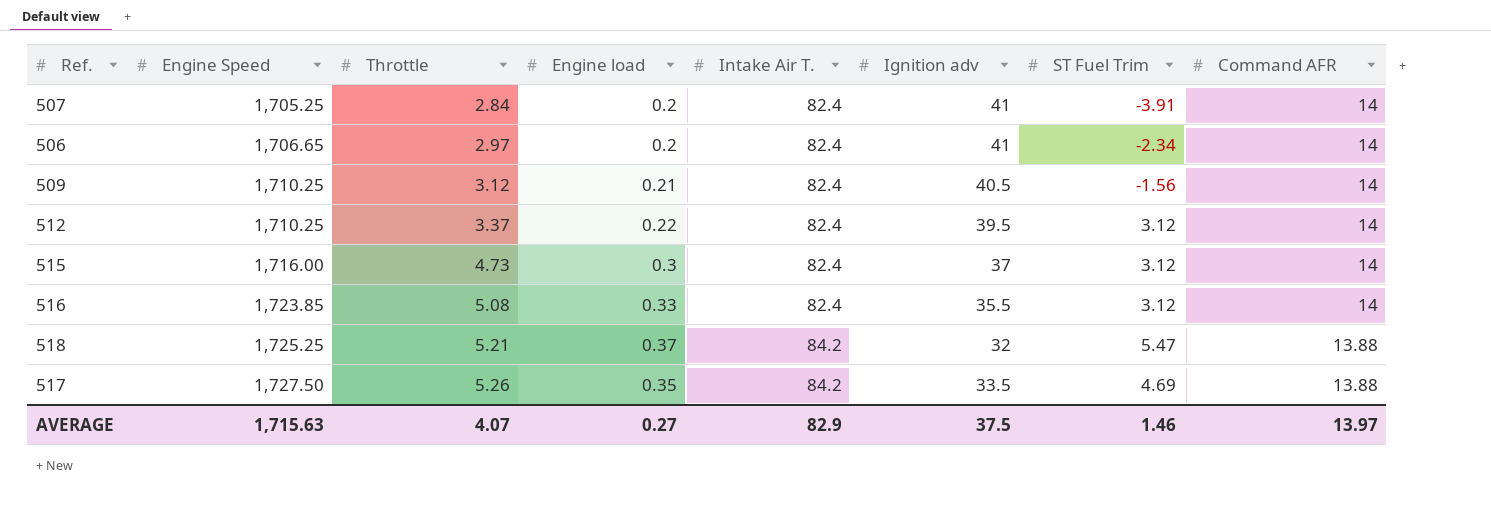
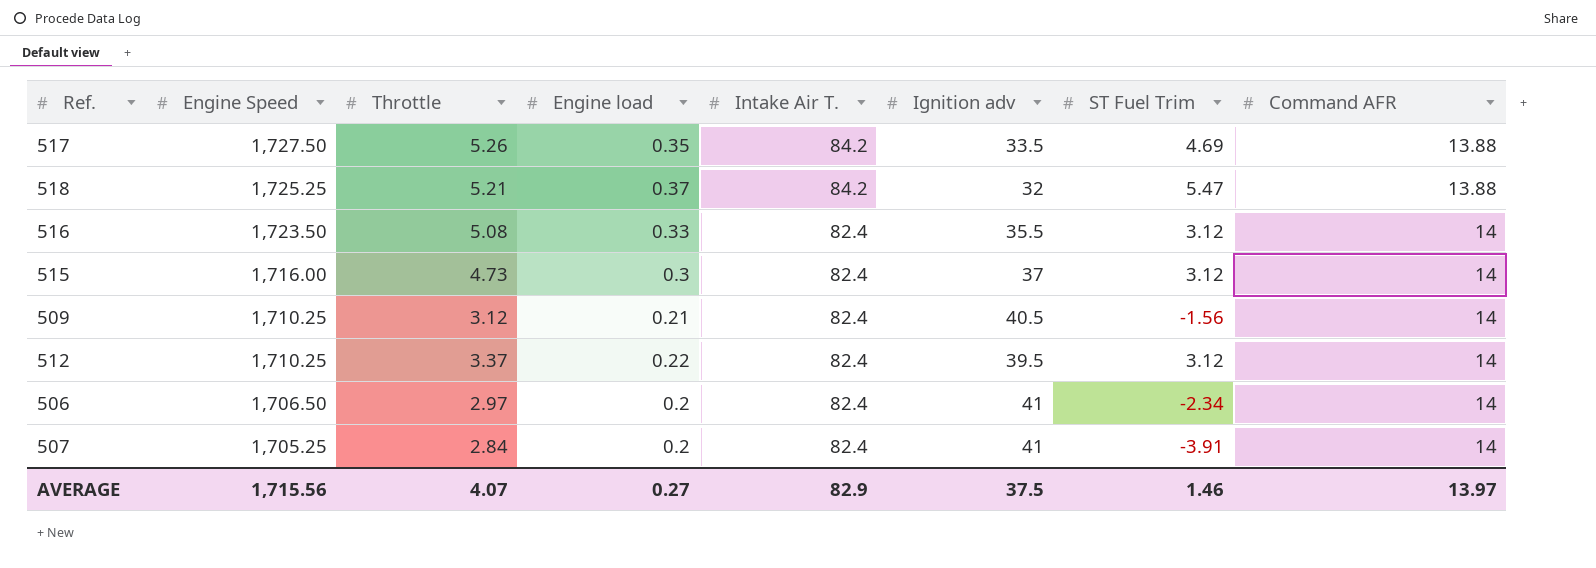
row order: Engine Speed ascending -> Engine Speed descending
516 | Engine Speed: 1,723.85 -> 1,723.50
506 | Engine Speed: 1,706.65 -> 1,706.50
AVERAGE | Engine Speed: 1,715.63 -> 1,715.56

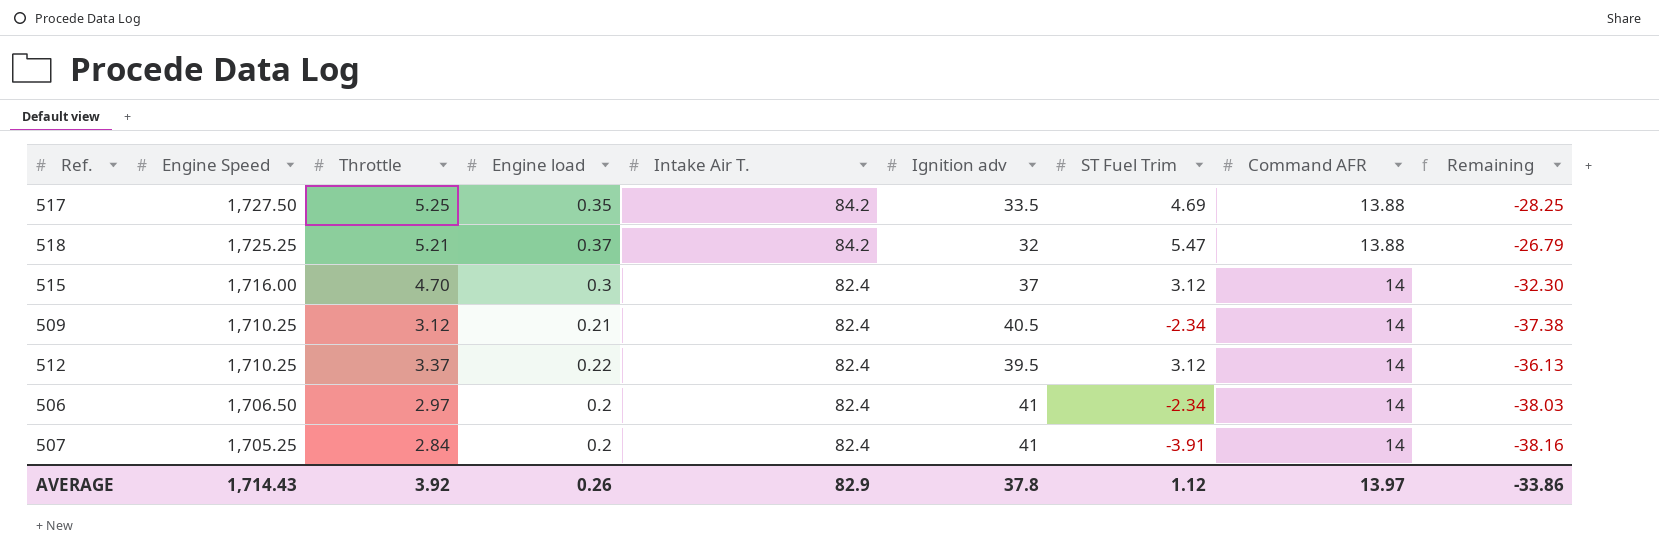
column Remaining | formula: none -> [Throttle] - [Ignition adv]
row 516: 1,723.50 | 5.08 | 0.33 | 82.4 | 35.5 | 3.12 | 14 -> none
517 | Throttle: 5.26 -> 5.25
515 | Throttle: 4.73 -> 4.70
509 | ST Fuel Trim: -1.56 -> -2.34
AVERAGE | Engine Speed: 1,715.56 -> 1,714.43
AVERAGE | Throttle: 4.07 -> 3.92
AVERAGE | Engine load: 0.27 -> 0.26
AVERAGE | Ignition adv: 37.5 -> 37.8
AVERAGE | ST Fuel Trim: 1.46 -> 1.12

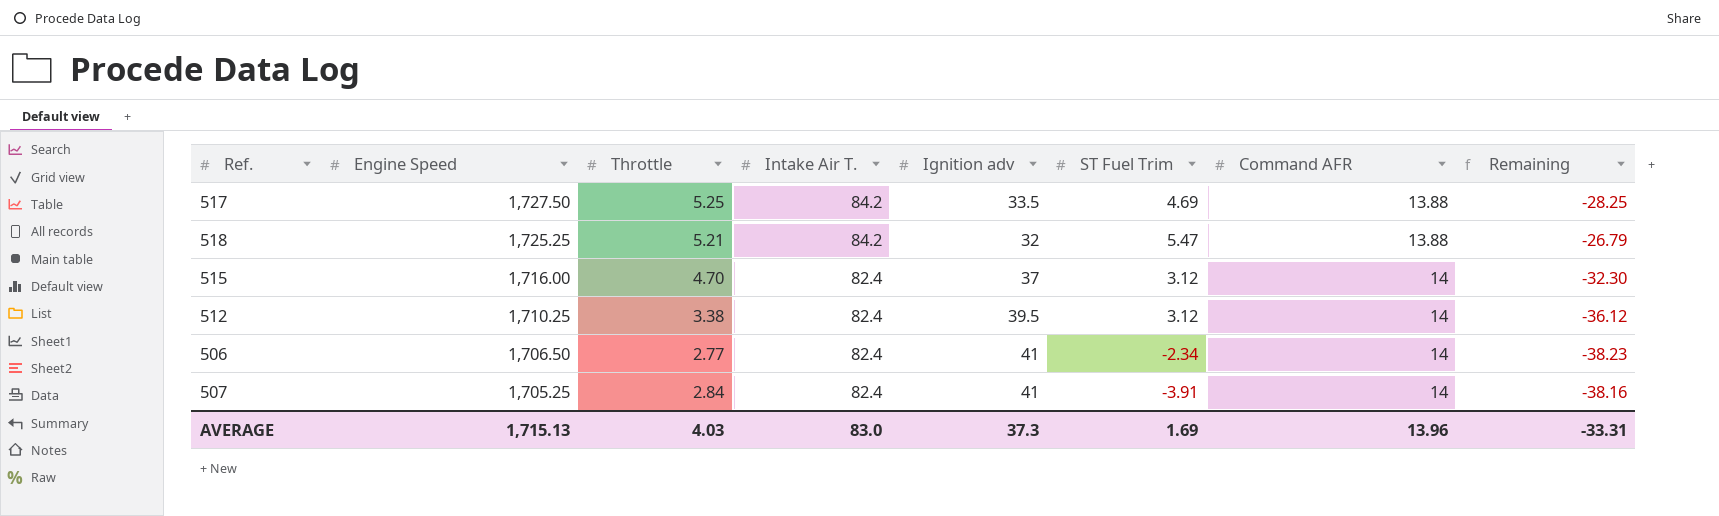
column Engine load | position: 4 -> none
row 509: 1,710.25 | 3.12 | 0.21 | 82.4 | 40.5 | -2.34 | 14 | -37.38 -> none
512 | Throttle: 3.37 -> 3.38
512 | Remaining: -36.13 -> -36.12
506 | Throttle: 2.97 -> 2.77
506 | Remaining: -38.03 -> -38.23
AVERAGE | Engine Speed: 1,714.43 -> 1,715.13
AVERAGE | Throttle: 3.92 -> 4.03
AVERAGE | Intake Air T.: 82.9 -> 83.0
AVERAGE | Ignition adv: 37.8 -> 37.3
AVERAGE | ST Fuel Trim: 1.12 -> 1.69
AVERAGE | Command AFR: 13.97 -> 13.96
AVERAGE | Remaining: -33.86 -> -33.31

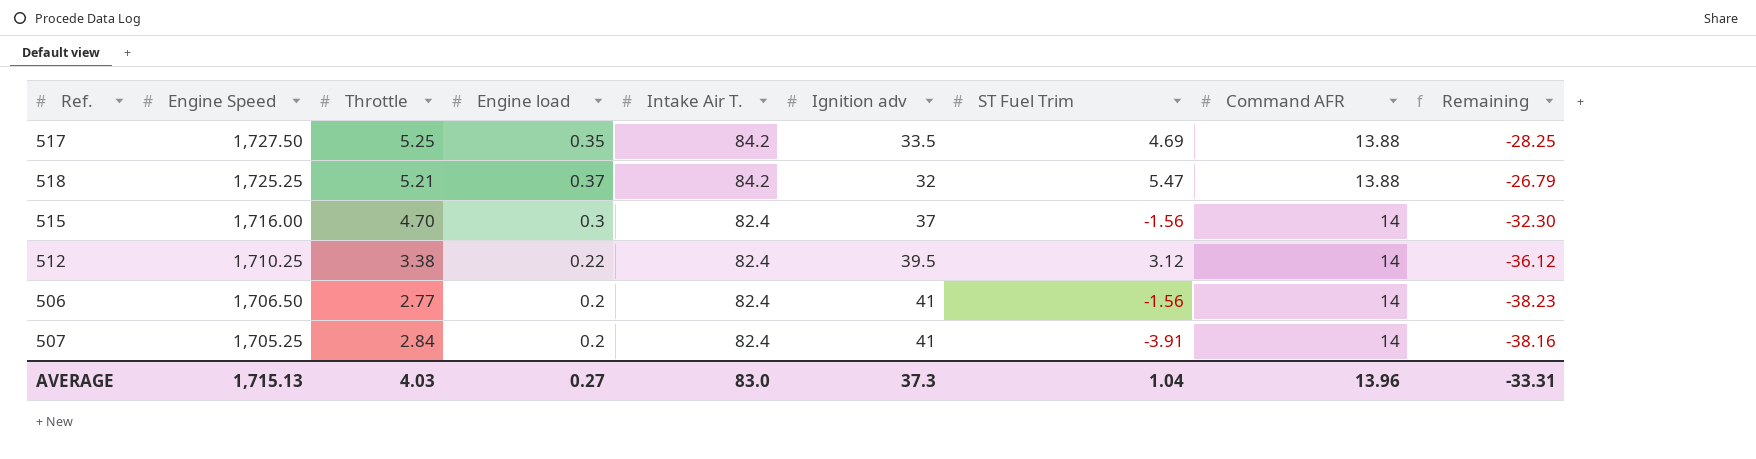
column Engine load | position: none -> 4
515 | ST Fuel Trim: 3.12 -> -1.56
506 | ST Fuel Trim: -2.34 -> -1.56
AVERAGE | ST Fuel Trim: 1.69 -> 1.04

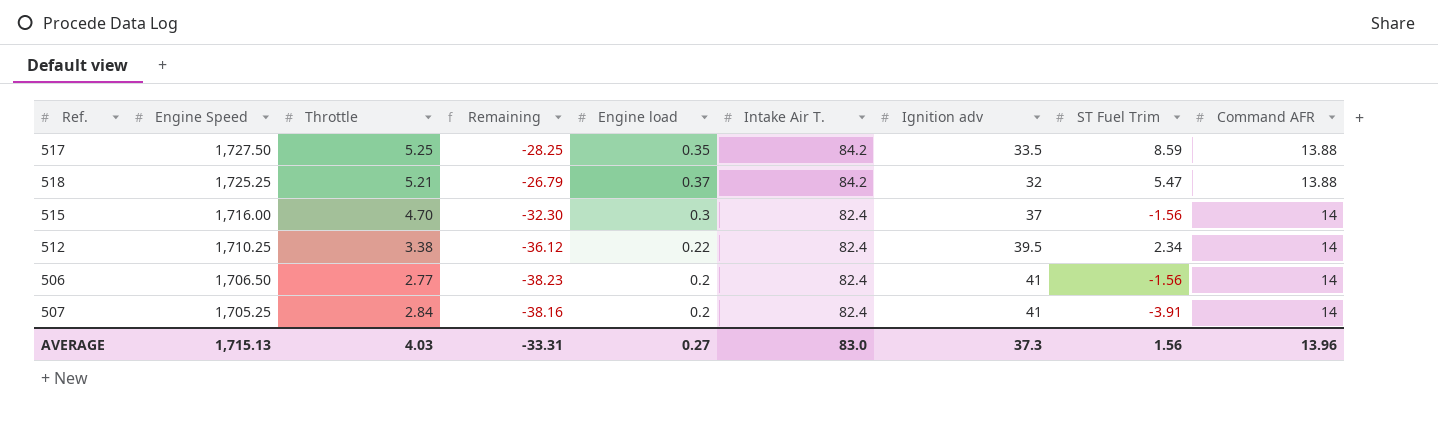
column Remaining | position: 9 -> 4
517 | ST Fuel Trim: 4.69 -> 8.59
512 | ST Fuel Trim: 3.12 -> 2.34
AVERAGE | ST Fuel Trim: 1.04 -> 1.56

